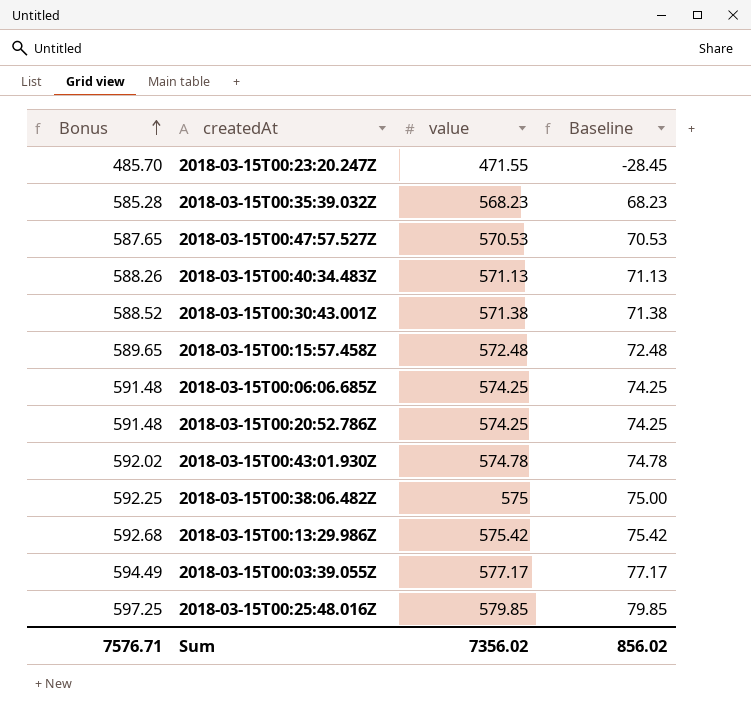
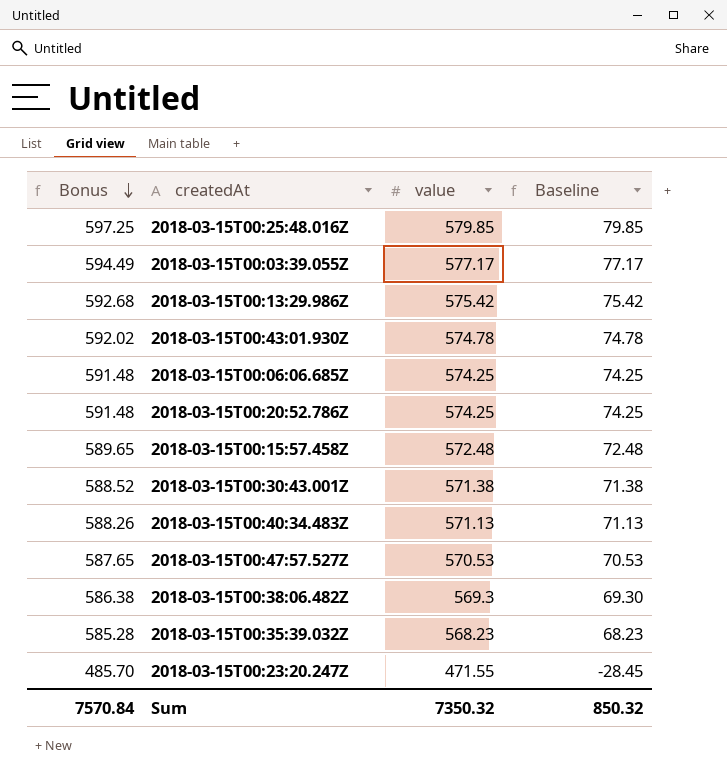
row order: Bonus ascending -> Bonus descending
2018-03-15T00:38:06.482Z | Bonus: 592.25 -> 586.38
2018-03-15T00:38:06.482Z | value: 575 -> 569.3
2018-03-15T00:38:06.482Z | Baseline: 75.00 -> 69.30
Sum | Bonus: 7576.71 -> 7570.84
Sum | value: 7356.02 -> 7350.32
Sum | Baseline: 856.02 -> 850.32

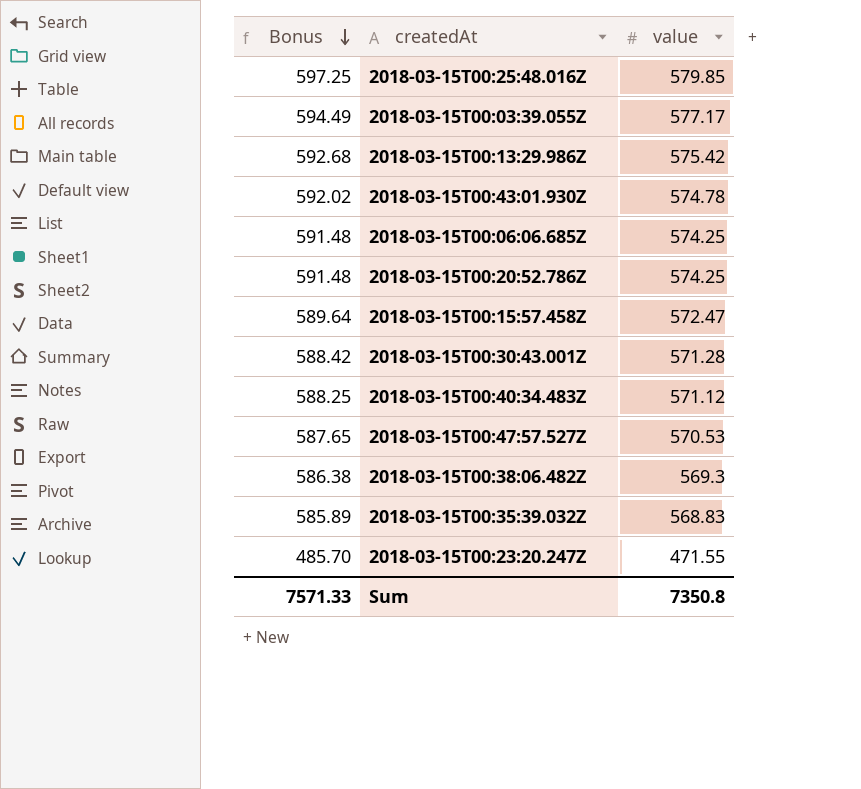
column Baseline | formula: [value] - 500 -> none
2018-03-15T00:15:57.458Z | Bonus: 589.65 -> 589.64
2018-03-15T00:15:57.458Z | value: 572.48 -> 572.47
2018-03-15T00:30:43.001Z | Bonus: 588.52 -> 588.42
2018-03-15T00:30:43.001Z | value: 571.38 -> 571.28
2018-03-15T00:40:34.483Z | Bonus: 588.26 -> 588.25
2018-03-15T00:40:34.483Z | value: 571.13 -> 571.12
2018-03-15T00:35:39.032Z | Bonus: 585.28 -> 585.89
2018-03-15T00:35:39.032Z | value: 568.23 -> 568.83
Sum | Bonus: 7570.84 -> 7571.33
Sum | value: 7350.32 -> 7350.8

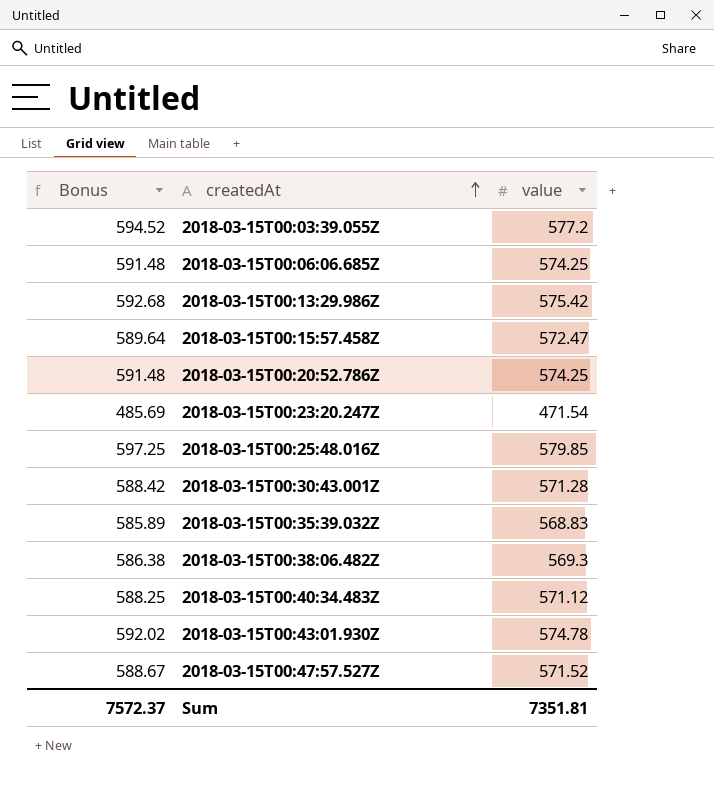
row order: Bonus descending -> createdAt ascending
2018-03-15T00:03:39.055Z | Bonus: 594.49 -> 594.52
2018-03-15T00:03:39.055Z | value: 577.17 -> 577.2
2018-03-15T00:23:20.247Z | Bonus: 485.70 -> 485.69
2018-03-15T00:23:20.247Z | value: 471.55 -> 471.54
2018-03-15T00:47:57.527Z | Bonus: 587.65 -> 588.67
2018-03-15T00:47:57.527Z | value: 570.53 -> 571.52
Sum | Bonus: 7571.33 -> 7572.37
Sum | value: 7350.8 -> 7351.81

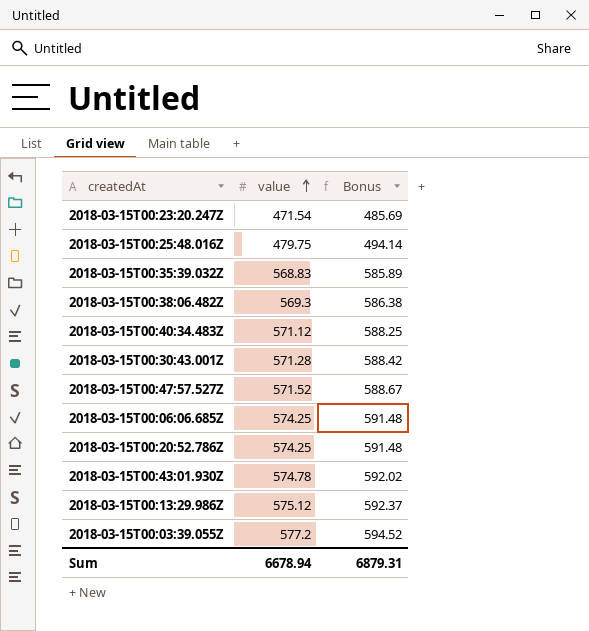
row order: createdAt ascending -> value ascending
column Bonus | position: 1 -> 3
row 2018-03-15T00:15:57.458Z: 589.64 | 572.47 -> none
2018-03-15T00:25:48.016Z | value: 579.85 -> 479.75
2018-03-15T00:25:48.016Z | Bonus: 597.25 -> 494.14
2018-03-15T00:13:29.986Z | value: 575.42 -> 575.12
2018-03-15T00:13:29.986Z | Bonus: 592.68 -> 592.37
Sum | value: 7351.81 -> 6678.94
Sum | Bonus: 7572.37 -> 6879.31

